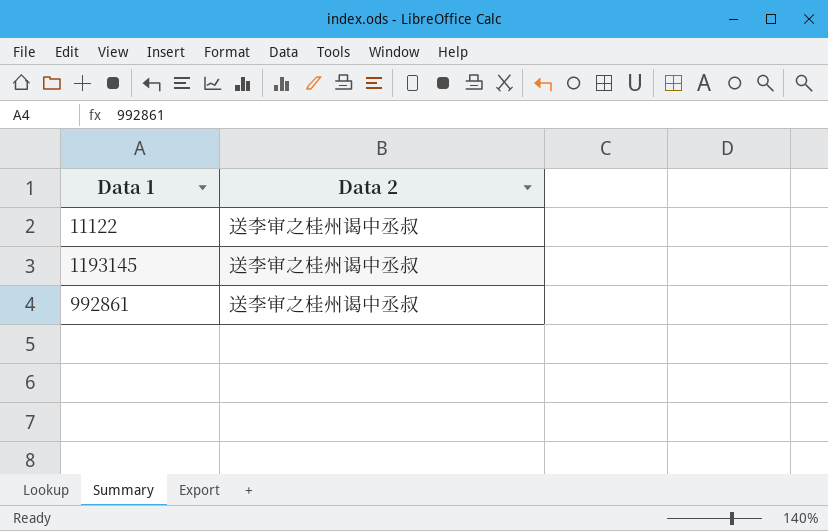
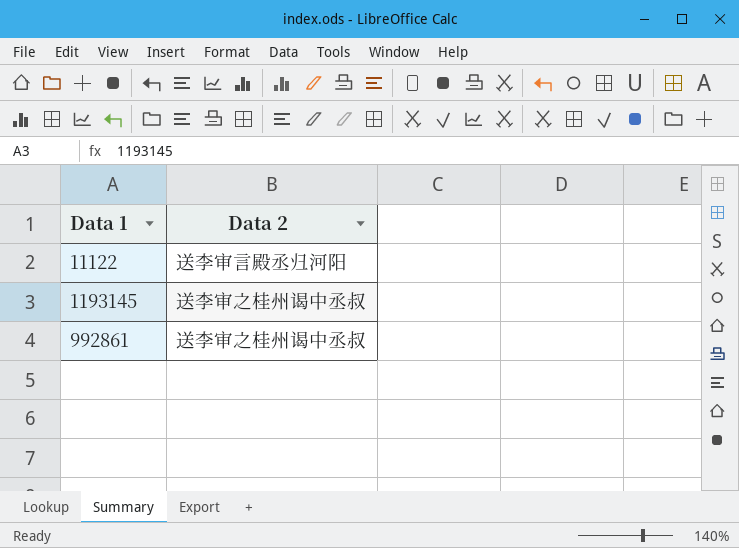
11122 | Data 2: 送李审之桂州谒中丞叔 -> 送李审言殿丞归河阳

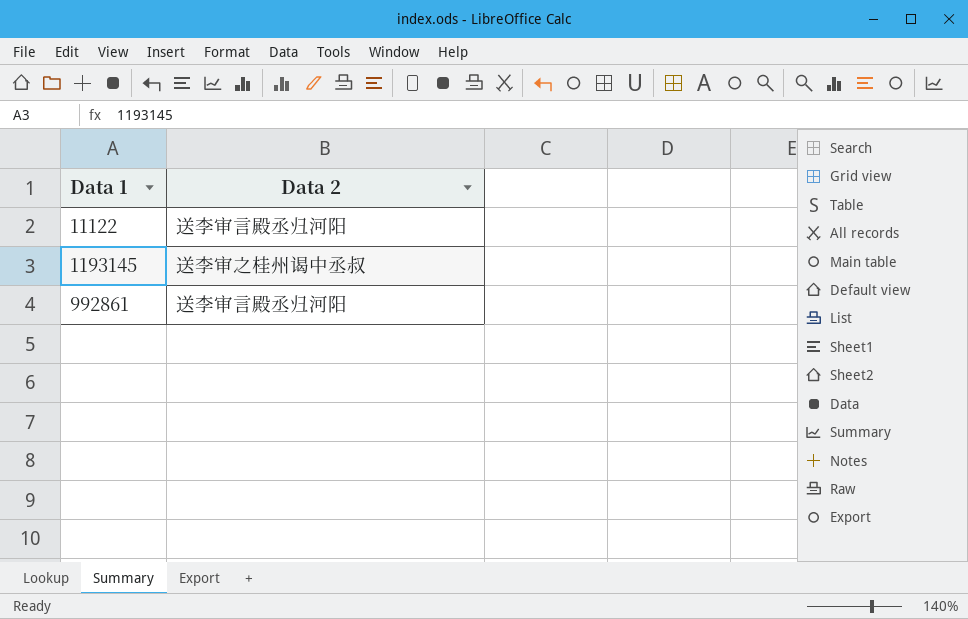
992861 | Data 2: 送李审之桂州谒中丞叔 -> 送李审言殿丞归河阳

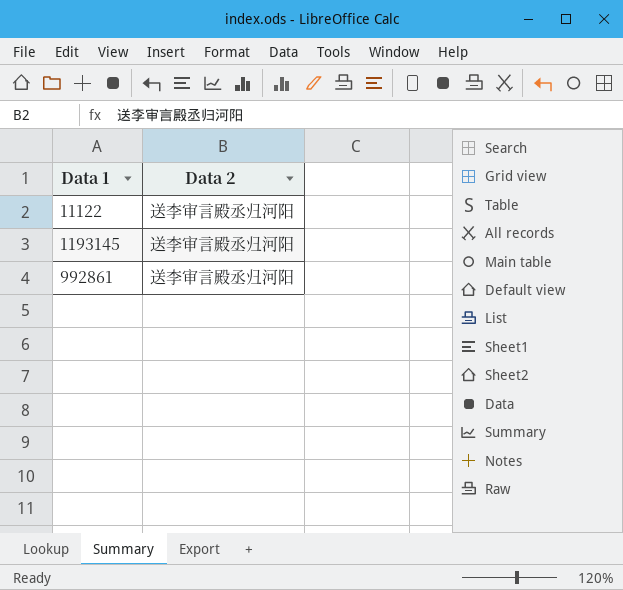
1193145 | Data 2: 送李审之桂州谒中丞叔 -> 送李审言殿丞归河阳

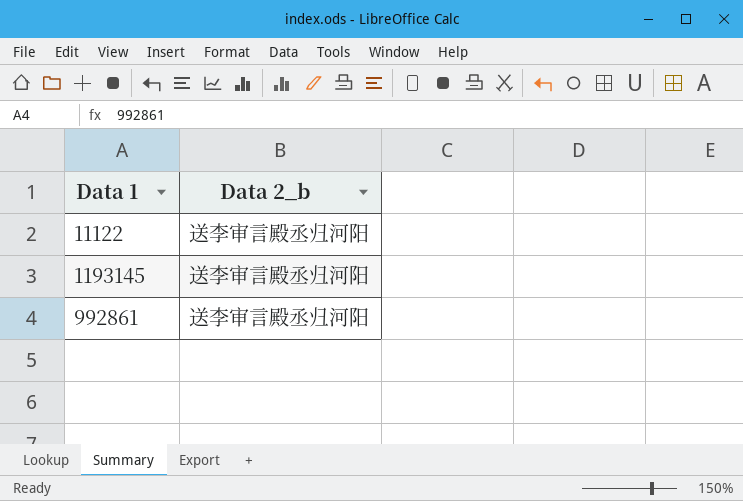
column name: Data 2 -> Data 2_b

